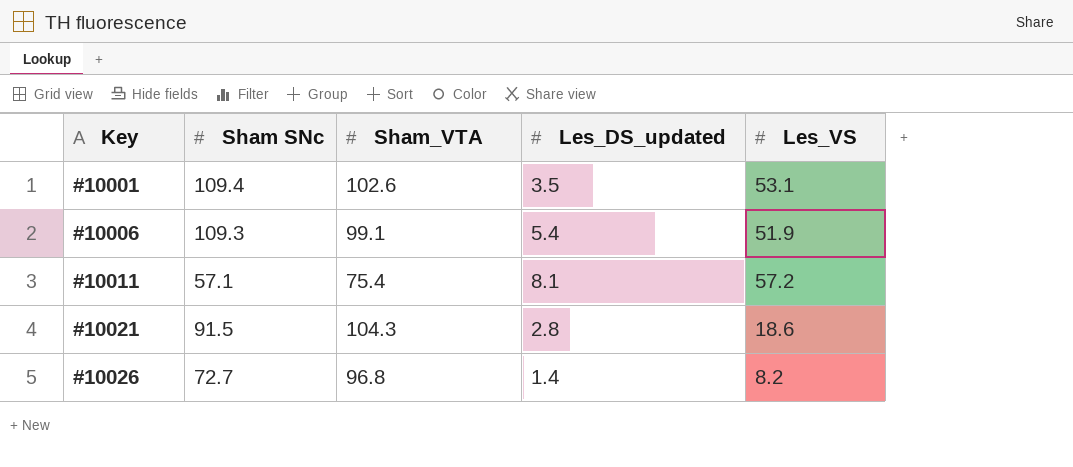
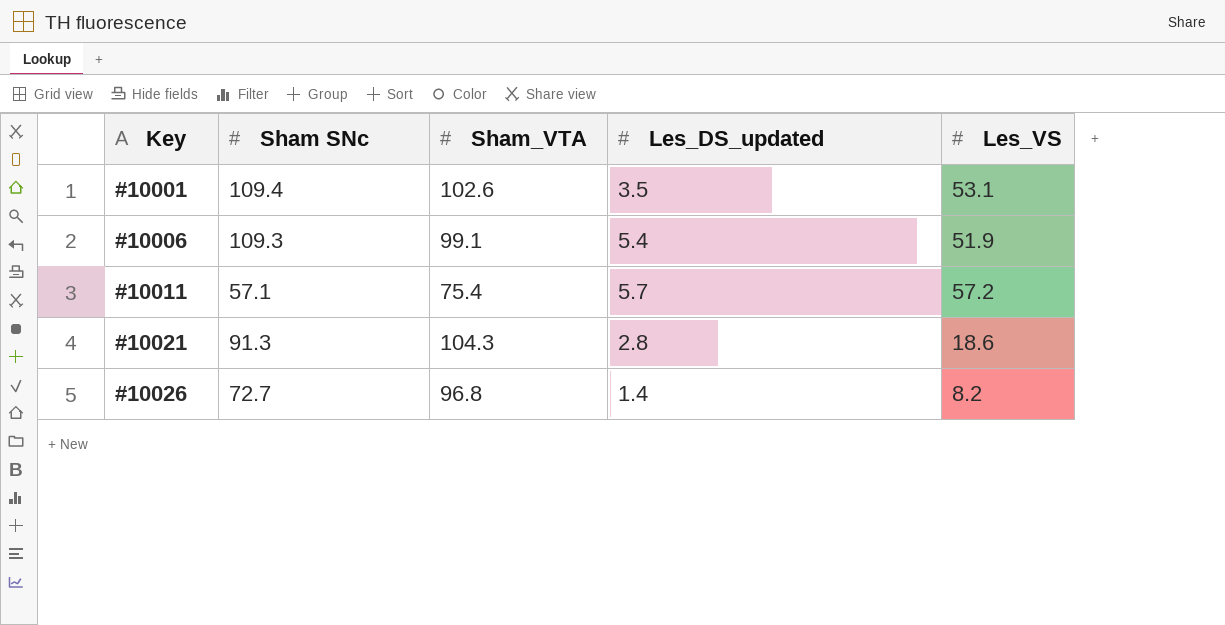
#10011 | Les_DS_updated: 8.1 -> 5.7
#10021 | Sham SNc: 91.5 -> 91.3

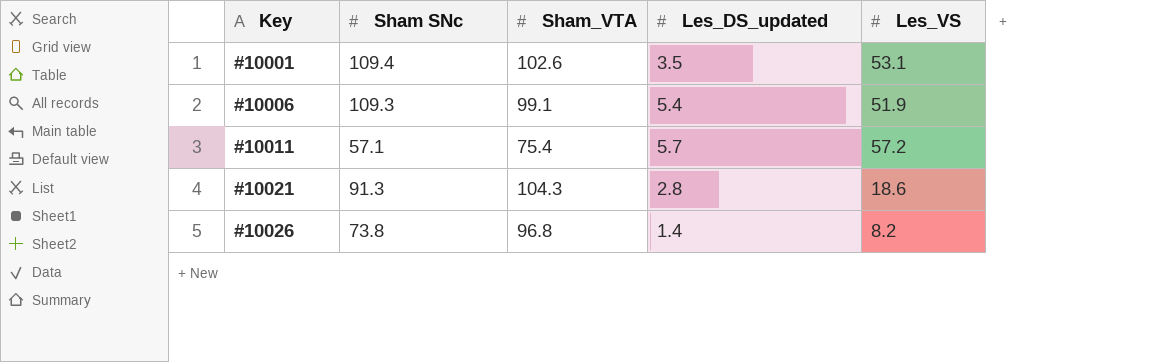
#10026 | Sham SNc: 72.7 -> 73.8

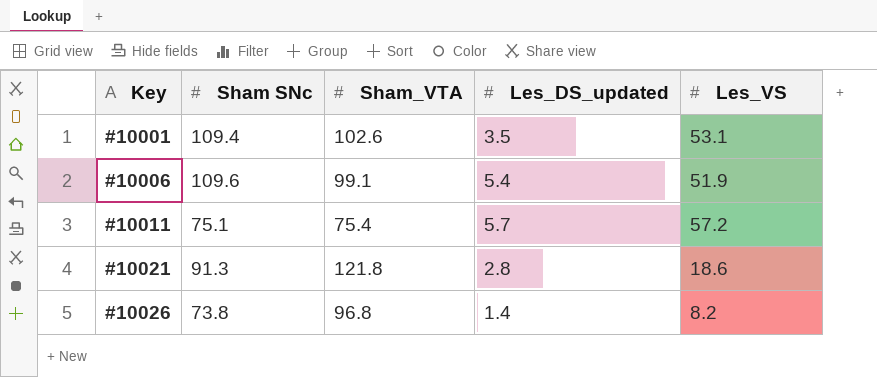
#10006 | Sham SNc: 109.3 -> 109.6
#10011 | Sham SNc: 57.1 -> 75.1
#10021 | Sham_VTA: 104.3 -> 121.8

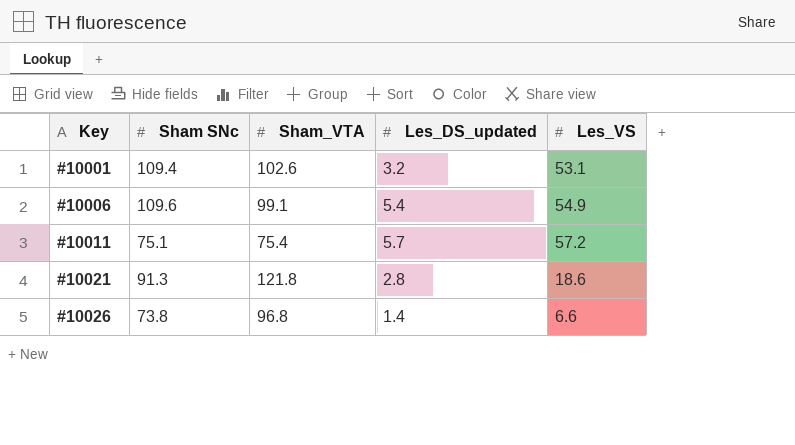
#10001 | Les_DS_updated: 3.5 -> 3.2
#10006 | Les_VS: 51.9 -> 54.9
#10026 | Les_VS: 8.2 -> 6.6

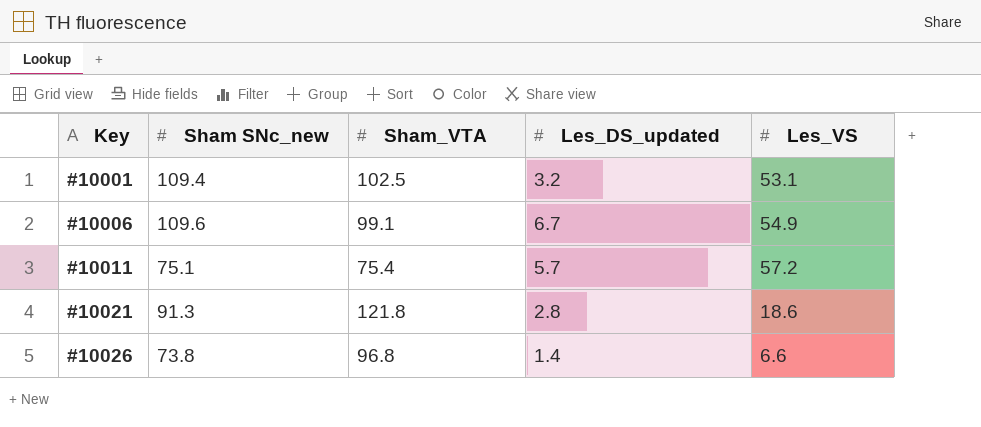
column name: Sham SNc -> Sham SNc_new
#10001 | Sham_VTA: 102.6 -> 102.5
#10006 | Les_DS_updated: 5.4 -> 6.7

